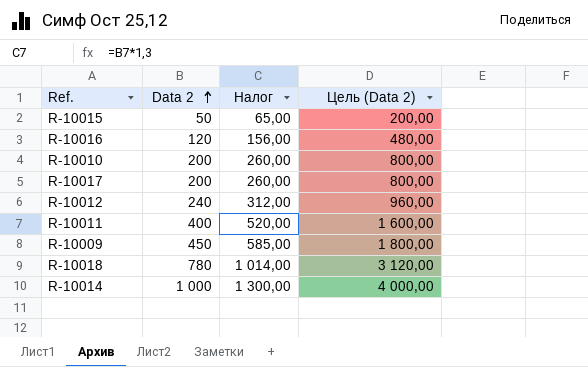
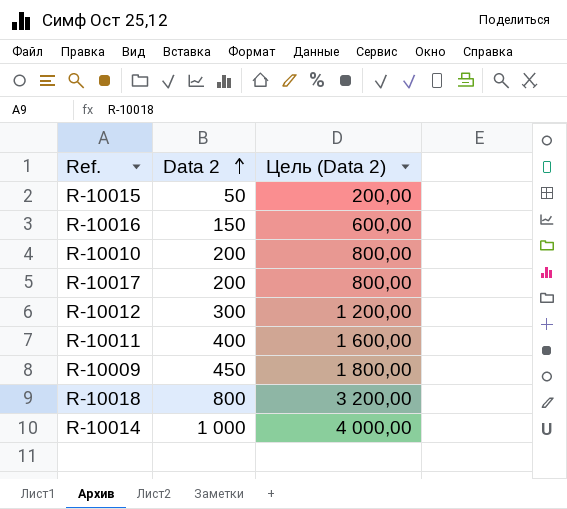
column Налог | formula: [Data 2] * 1,3 -> none
R-10016 | Data 2: 120 -> 150
R-10016 | Цель (Data 2): 480,00 -> 600,00
R-10012 | Data 2: 240 -> 300
R-10012 | Цель (Data 2): 960,00 -> 1 200,00
R-10018 | Data 2: 780 -> 800
R-10018 | Цель (Data 2): 3 120,00 -> 3 200,00

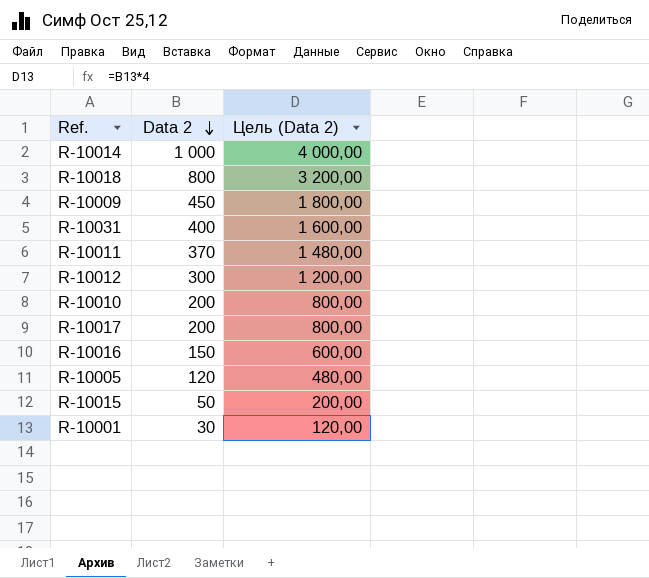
row order: Data 2 ascending -> Data 2 descending
row R-10031: none -> 400 | 1 600,00
R-10011 | Data 2: 400 -> 370
R-10011 | Цель (Data 2): 1 600,00 -> 1 480,00
row R-10005: none -> 120 | 480,00
row R-10001: none -> 30 | 120,00

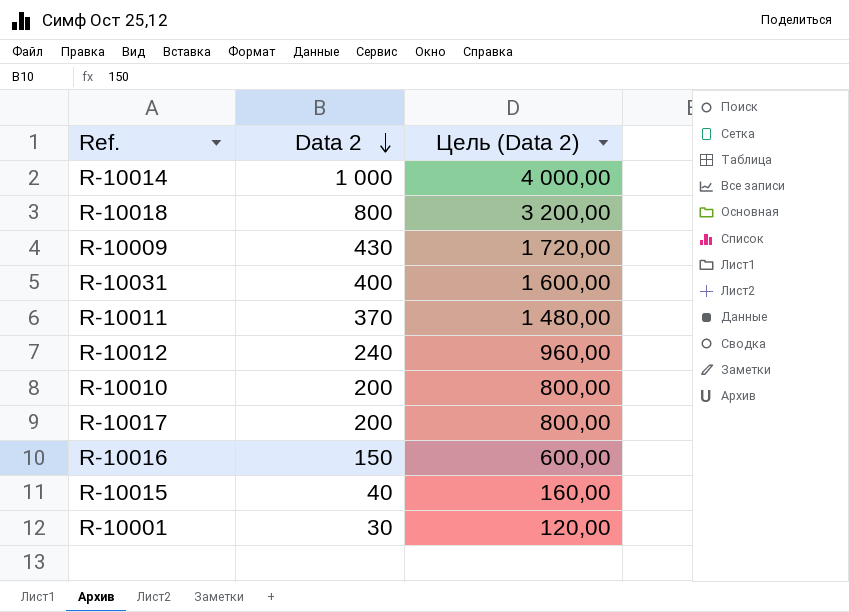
row R-10005: 120 | 480,00 -> none
R-10009 | Data 2: 450 -> 430
R-10009 | Цель (Data 2): 1 800,00 -> 1 720,00
R-10012 | Data 2: 300 -> 240
R-10012 | Цель (Data 2): 1 200,00 -> 960,00
R-10015 | Data 2: 50 -> 40
R-10015 | Цель (Data 2): 200,00 -> 160,00

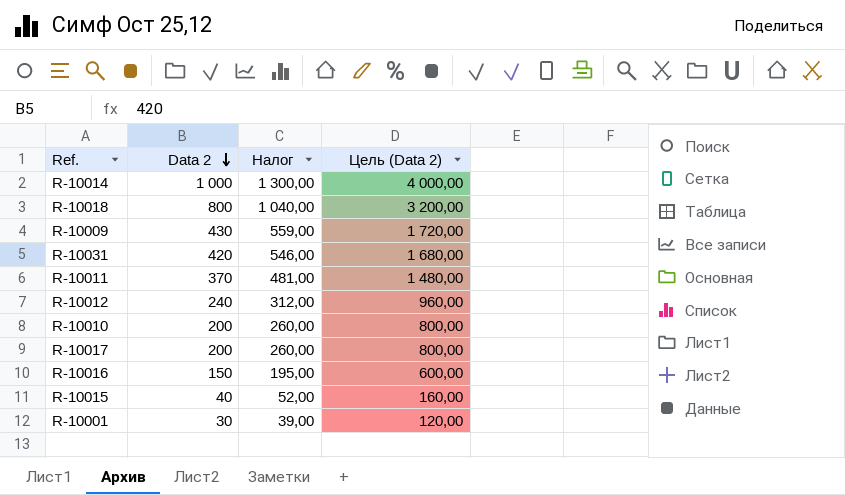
column Налог | formula: none -> [Data 2] * 1,3
R-10031 | Data 2: 400 -> 420
R-10031 | Цель (Data 2): 1 600,00 -> 1 680,00

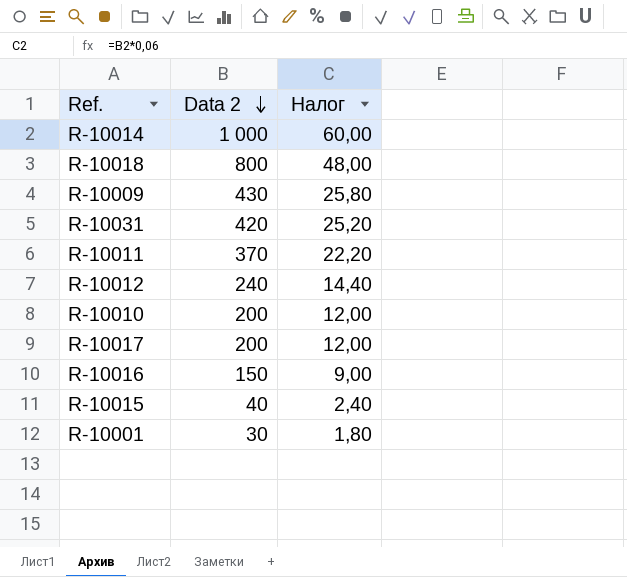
column Цель (Data 2) | formula: [Data 2] * 4 -> none
column Налог | formula: [Data 2] * 1,3 -> [Data 2] * 0,06

